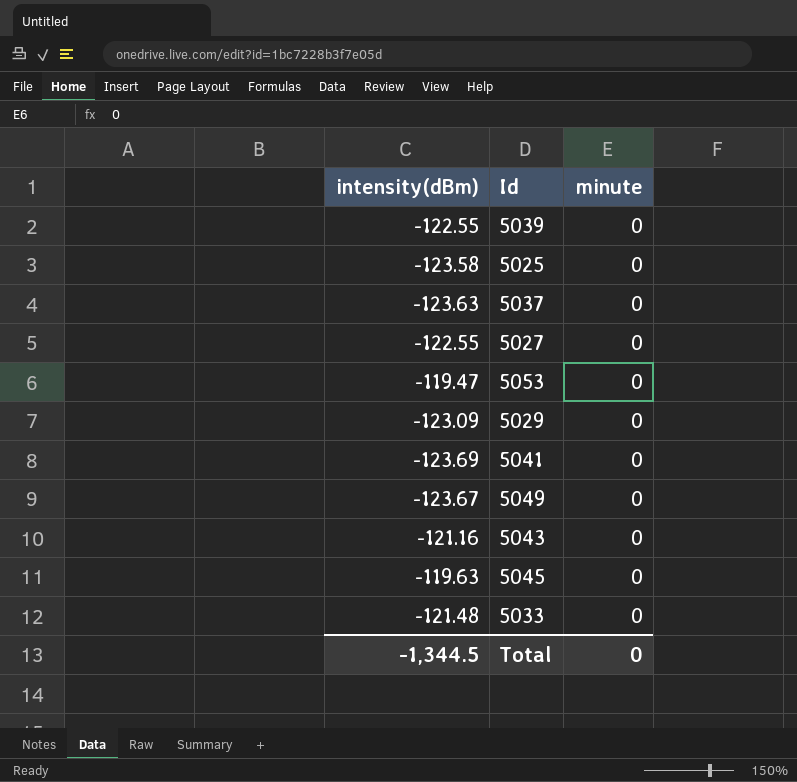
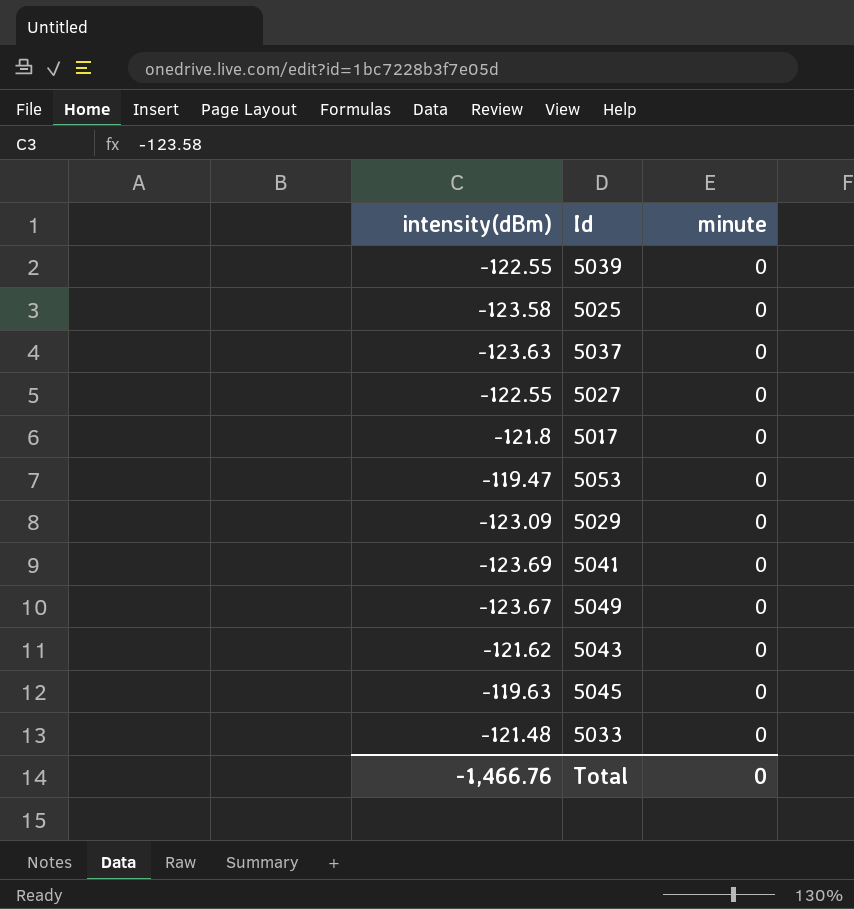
row 5017: none -> -121.8 | 0
5043 | intensity(dBm): -121.16 -> -121.62
Total | intensity(dBm): -1,344.5 -> -1,466.76

